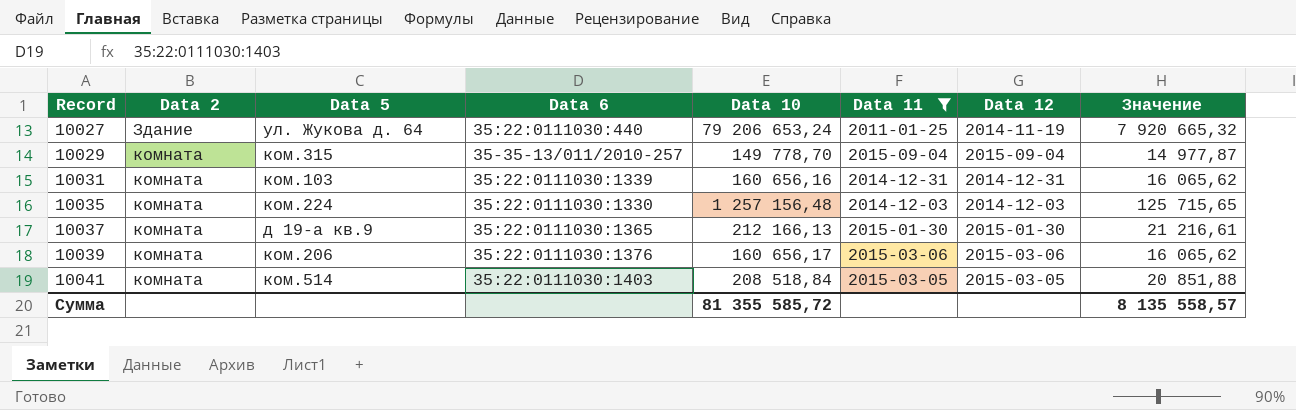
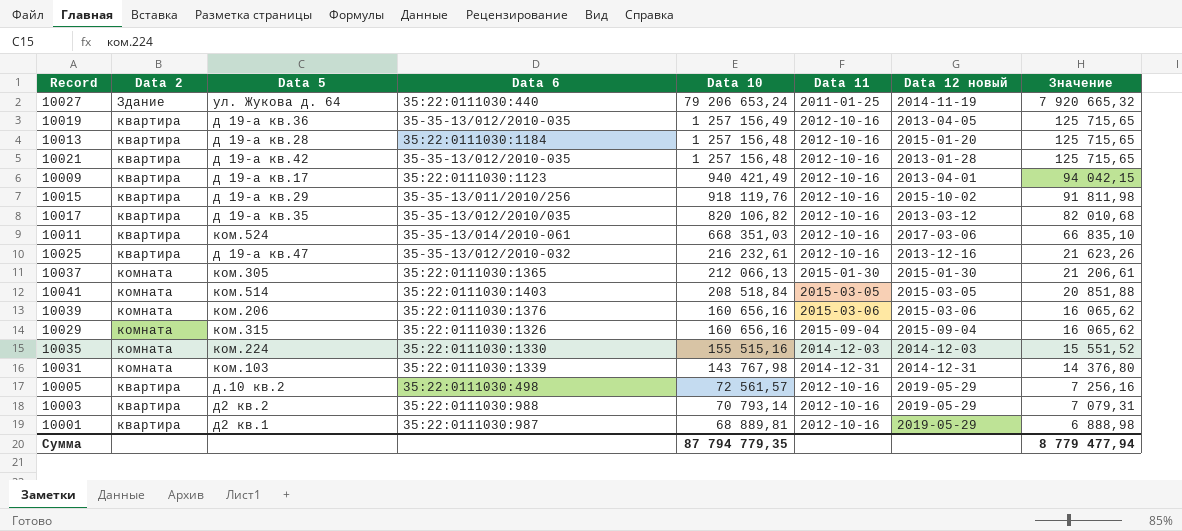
filter: Data 11 != 2012-10-16 -> none
row order: Record ascending -> Data 10 descending
column name: Data 12 -> Data 12 новый
10037 | Data 5: д 19-а кв.9 -> ком.305
10037 | Data 10: 212 166,13 -> 212 066,13
10037 | Значение: 21 216,61 -> 21 206,61
10039 | Data 10: 160 656,17 -> 160 656,16
10029 | Data 6: 35-35-13/011/2010-257 -> 35:22:0111030:1326
10029 | Data 10: 149 778,70 -> 160 656,16
10029 | Значение: 14 977,87 -> 16 065,62
10035 | Data 10: 1 257 156,48 -> 155 515,16
10035 | Значение: 125 715,65 -> 15 551,52
10031 | Data 10: 160 656,16 -> 143 767,98
10031 | Значение: 16 065,62 -> 14 376,80
Сумма | Data 10: 81 355 585,72 -> 87 794 779,35
Сумма | Значение: 8 135 558,57 -> 8 779 477,94

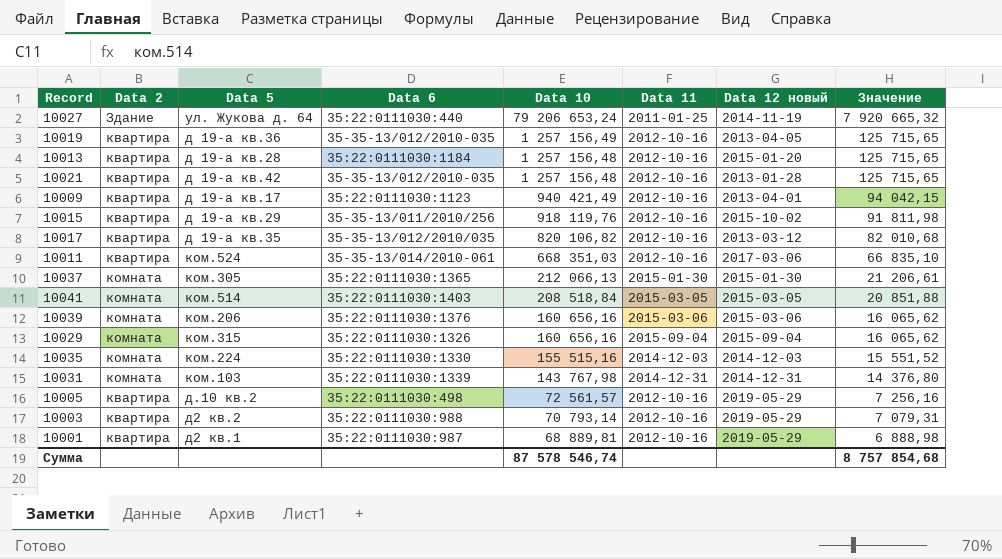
row 10025: квартира | д 19-а кв.47 | 35-35-13/012/2010-032 | 216 232,61 | 2012-10-16 | 2013-12-16 | 21 623,26 -> none
Сумма | Data 10: 87 794 779,35 -> 87 578 546,74
Сумма | Значение: 8 779 477,94 -> 8 757 854,68

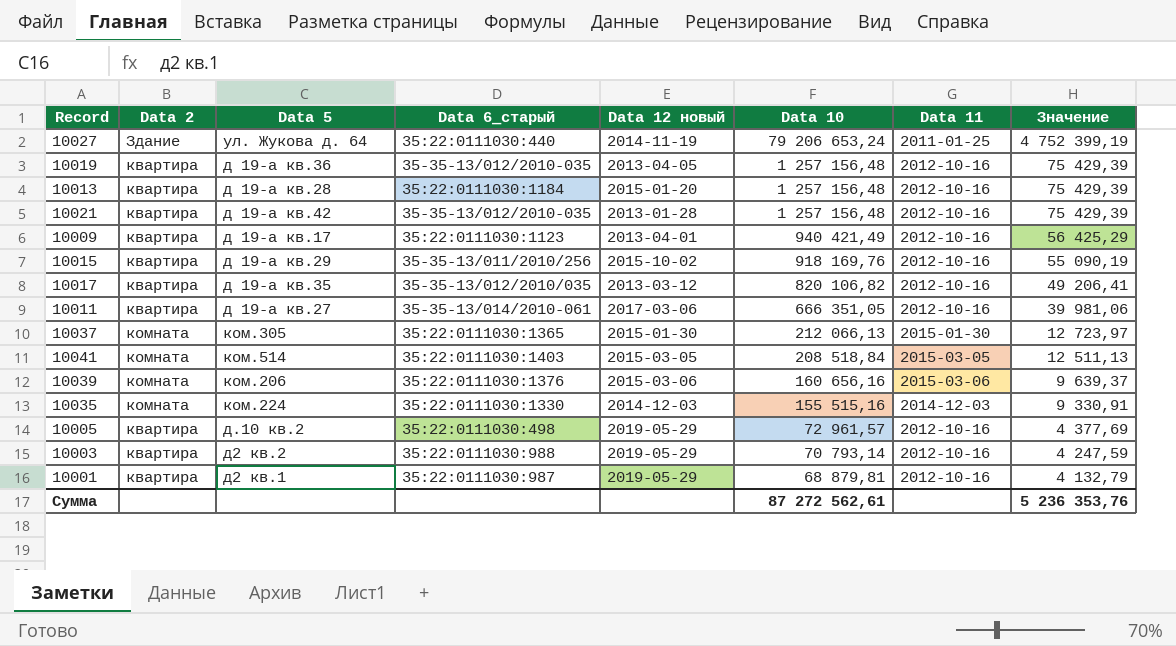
column name: Data 6 -> Data 6_старый
column Data 12 новый | position: 7 -> 5
column Значение | formula: [Data 10] * 0,1 -> [Data 10] * 0,06
row 10029: комната | ком.315 | 35:22:0111030:1326 | 160 656,16 | 2015-09-04 | 2015-09-04 | 16 065,62 -> none
row 10031: комната | ком.103 | 35:22:0111030:1339 | 143 767,98 | 2014-12-31 | 2014-12-31 | 14 376,80 -> none
10019 | Data 10: 1 257 156,49 -> 1 257 156,48
10015 | Data 10: 918 119,76 -> 918 169,76
10011 | Data 5: ком.524 -> д 19-а кв.27
10011 | Data 10: 668 351,03 -> 666 351,05
10005 | Data 10: 72 561,57 -> 72 961,57
10001 | Data 10: 68 889,81 -> 68 879,81
Сумма | Data 10: 87 578 546,74 -> 87 272 562,61
Сумма | Значение: 8 757 854,68 -> 5 236 353,76

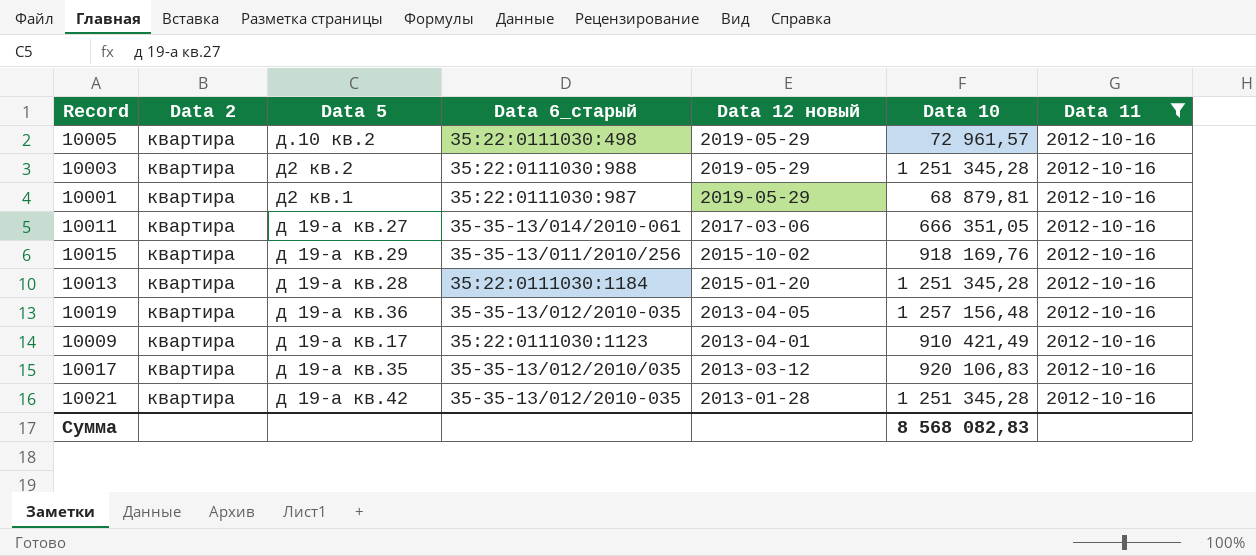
filter: none -> Data 11 = 2012-10-16
row order: Data 10 descending -> Data 12 новый descending
column Значение | formula: [Data 10] * 0,06 -> none
10003 | Data 10: 70 793,14 -> 1 251 345,28
10013 | Data 10: 1 257 156,48 -> 1 251 345,28
10009 | Data 10: 940 421,49 -> 910 421,49
10017 | Data 10: 820 106,82 -> 920 106,83
10021 | Data 10: 1 257 156,48 -> 1 251 345,28
Сумма | Data 10: 87 272 562,61 -> 8 568 082,83

